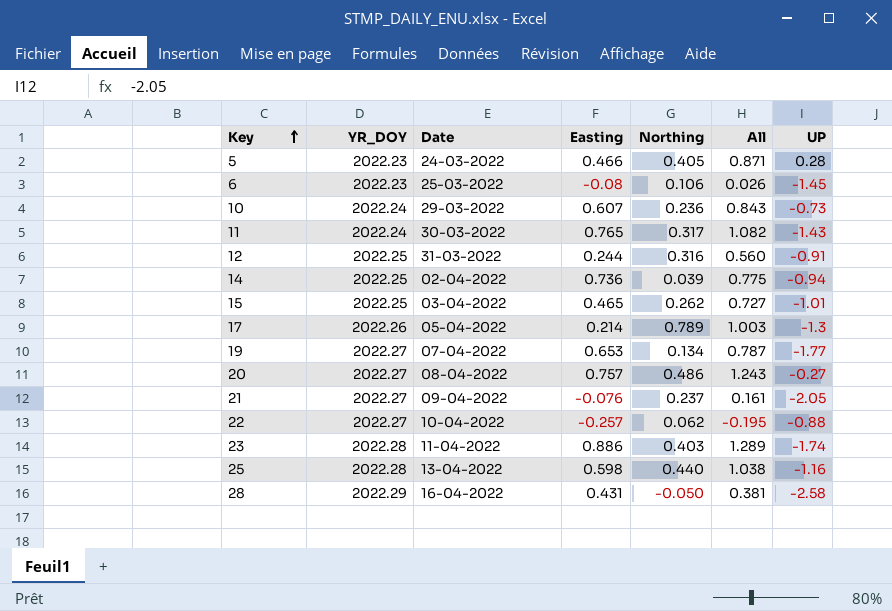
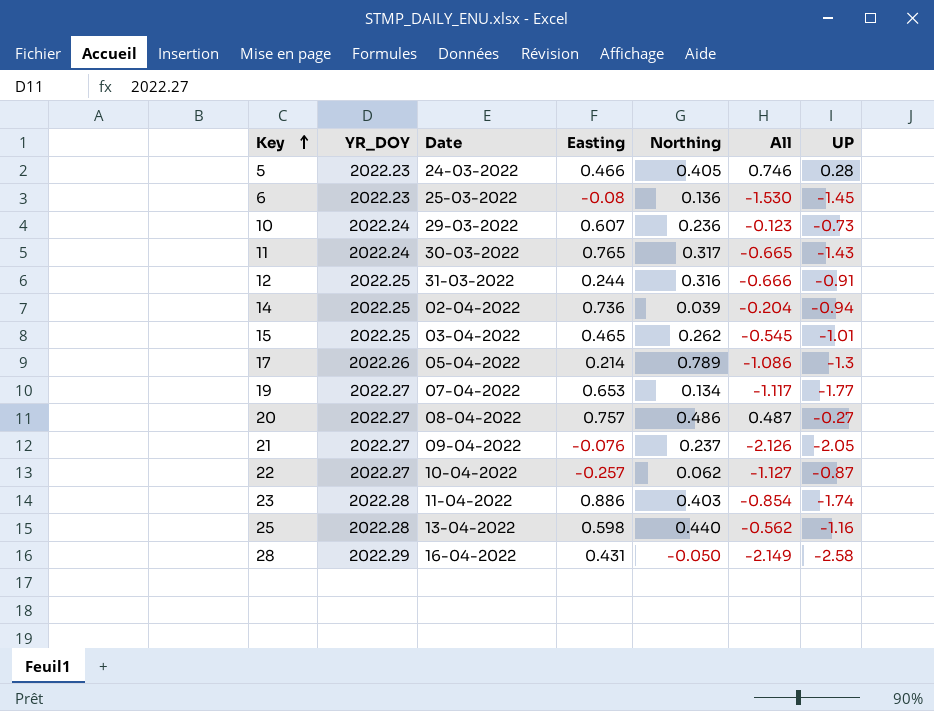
column All | formula: [Easting] + [Northing] -> [Easting] + [UP]
6 | Northing: 0.106 -> 0.136
22 | UP: -0.88 -> -0.87

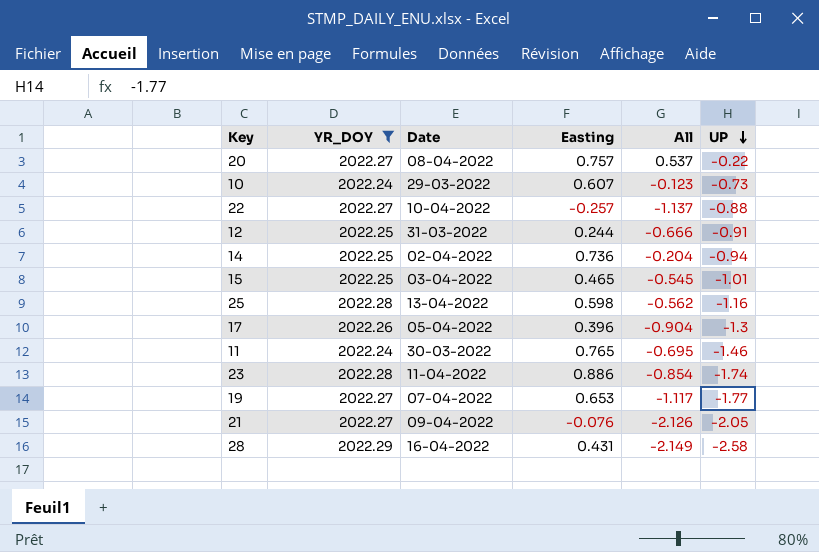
filter: none -> YR_DOY != 2022.23
row order: Key ascending -> UP descending
column Northing | position: 5 -> none
20 | All: 0.487 -> 0.537
20 | UP: -0.27 -> -0.22
22 | All: -1.127 -> -1.137
22 | UP: -0.87 -> -0.88
17 | Easting: 0.214 -> 0.396
17 | All: -1.086 -> -0.904
11 | All: -0.665 -> -0.695
11 | UP: -1.43 -> -1.46

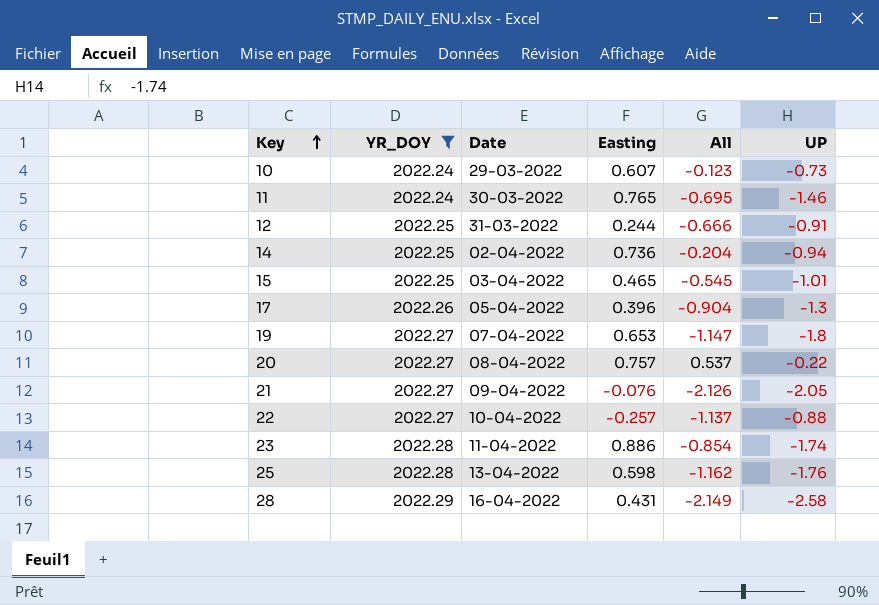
row order: UP descending -> Key ascending
19 | All: -1.117 -> -1.147
19 | UP: -1.77 -> -1.8
25 | All: -0.562 -> -1.162
25 | UP: -1.16 -> -1.76

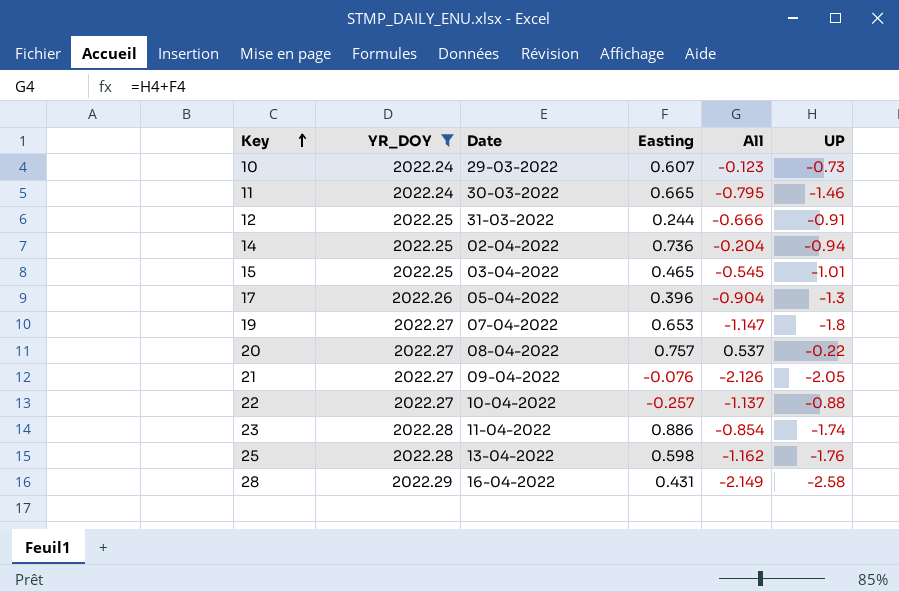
11 | Easting: 0.765 -> 0.665
11 | All: -0.695 -> -0.795

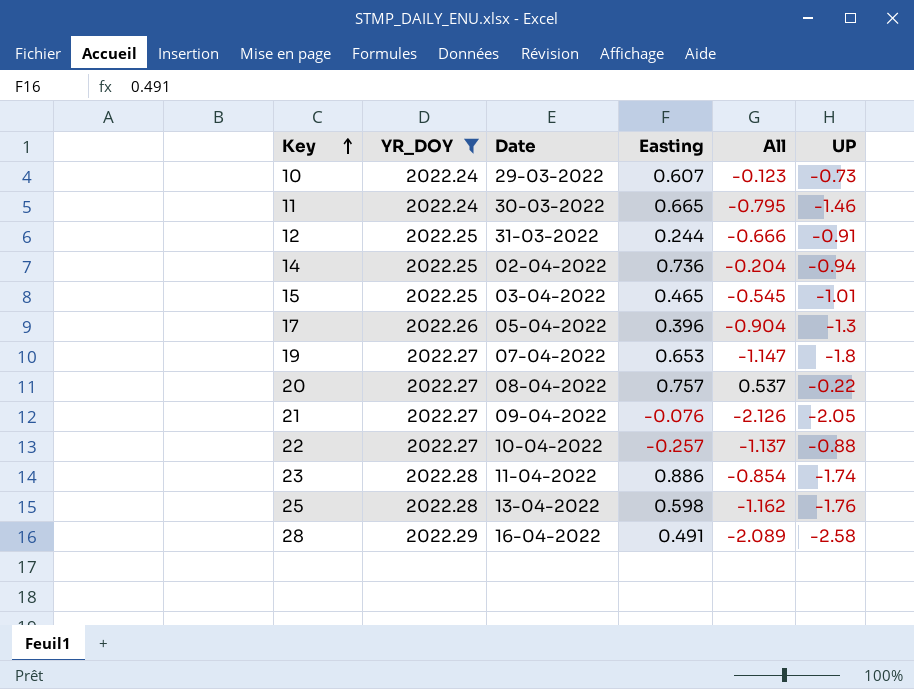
28 | Easting: 0.431 -> 0.491
28 | All: -2.149 -> -2.089

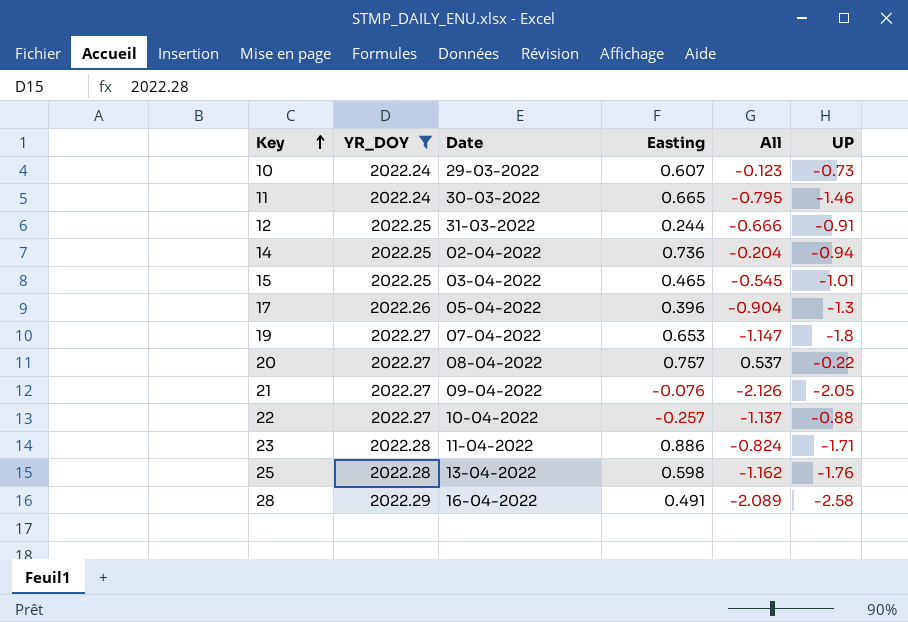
23 | All: -0.854 -> -0.824
23 | UP: -1.74 -> -1.71

